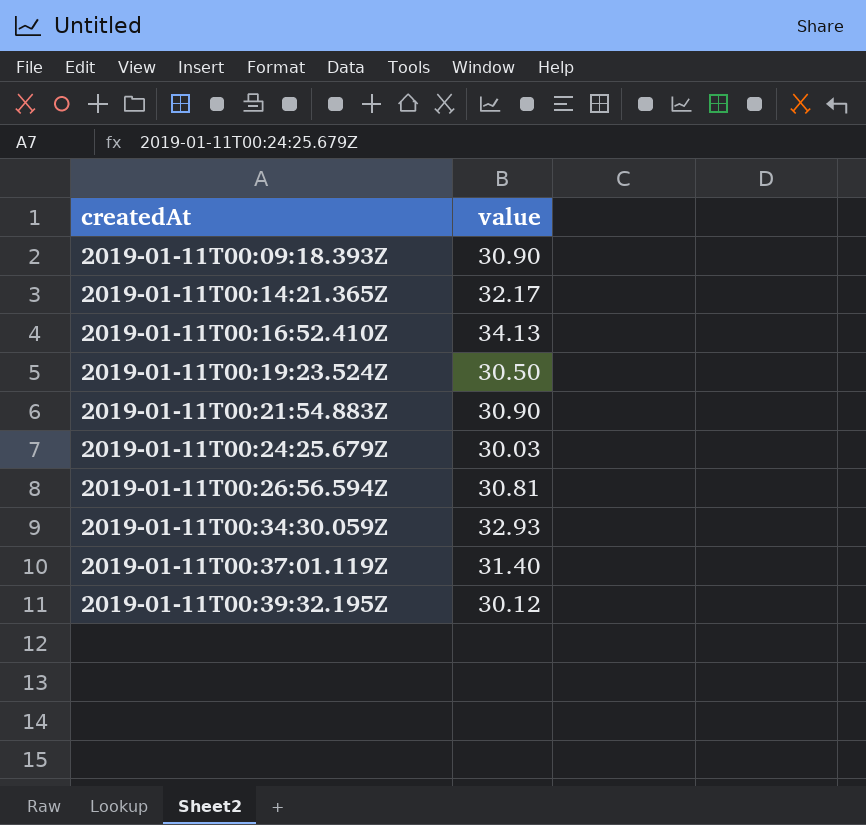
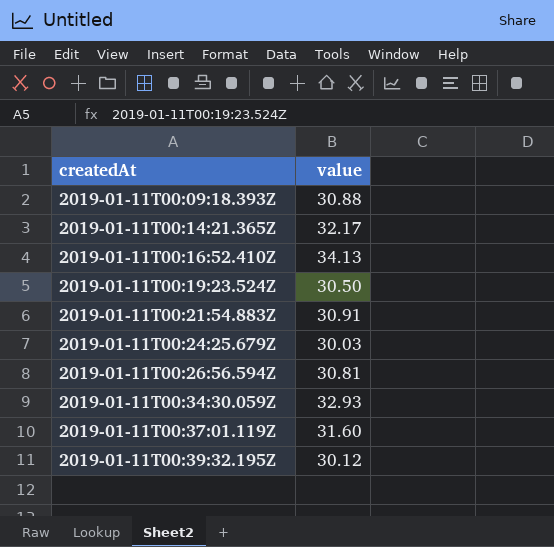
2019-01-11T00:09:18.393Z | value: 30.90 -> 30.88
2019-01-11T00:21:54.883Z | value: 30.90 -> 30.91
2019-01-11T00:37:01.119Z | value: 31.40 -> 31.60

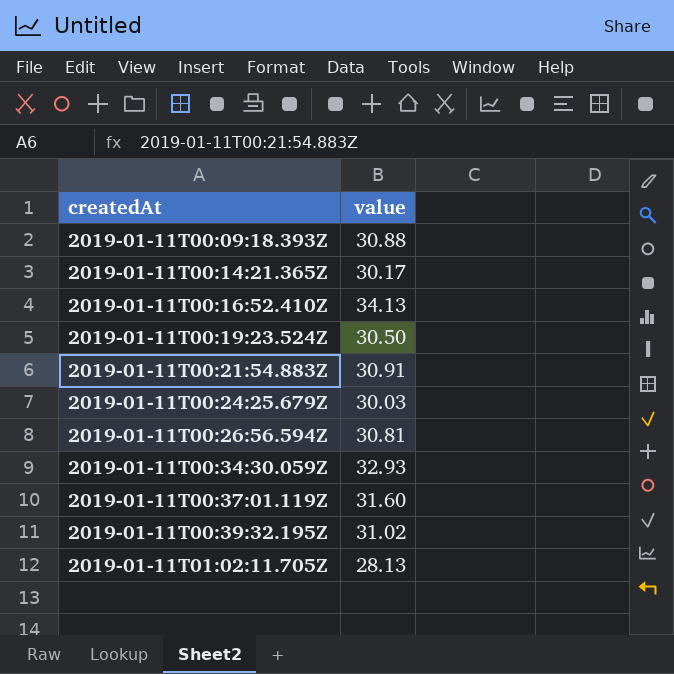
2019-01-11T00:14:21.365Z | value: 32.17 -> 30.17
2019-01-11T00:39:32.195Z | value: 30.12 -> 31.02
row 2019-01-11T01:02:11.705Z: none -> 28.13

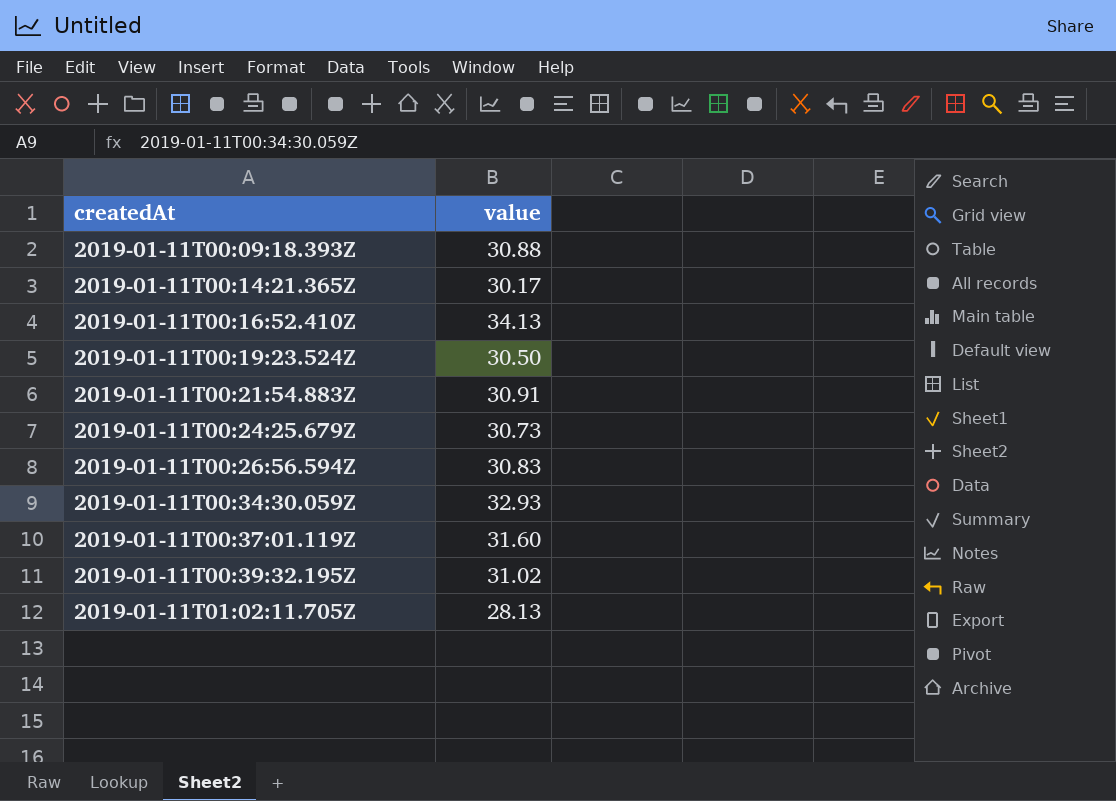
2019-01-11T00:24:25.679Z | value: 30.03 -> 30.73
2019-01-11T00:26:56.594Z | value: 30.81 -> 30.83

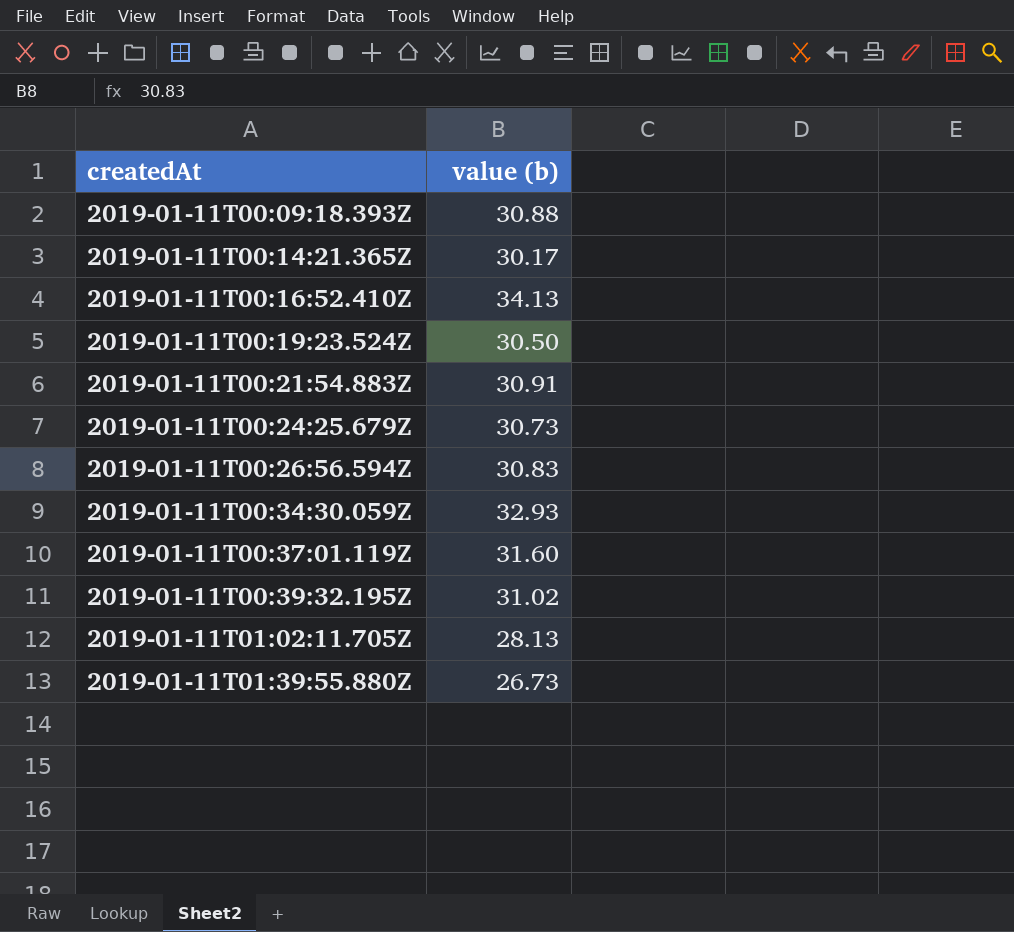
column name: value -> value (b)
row 2019-01-11T01:39:55.880Z: none -> 26.73

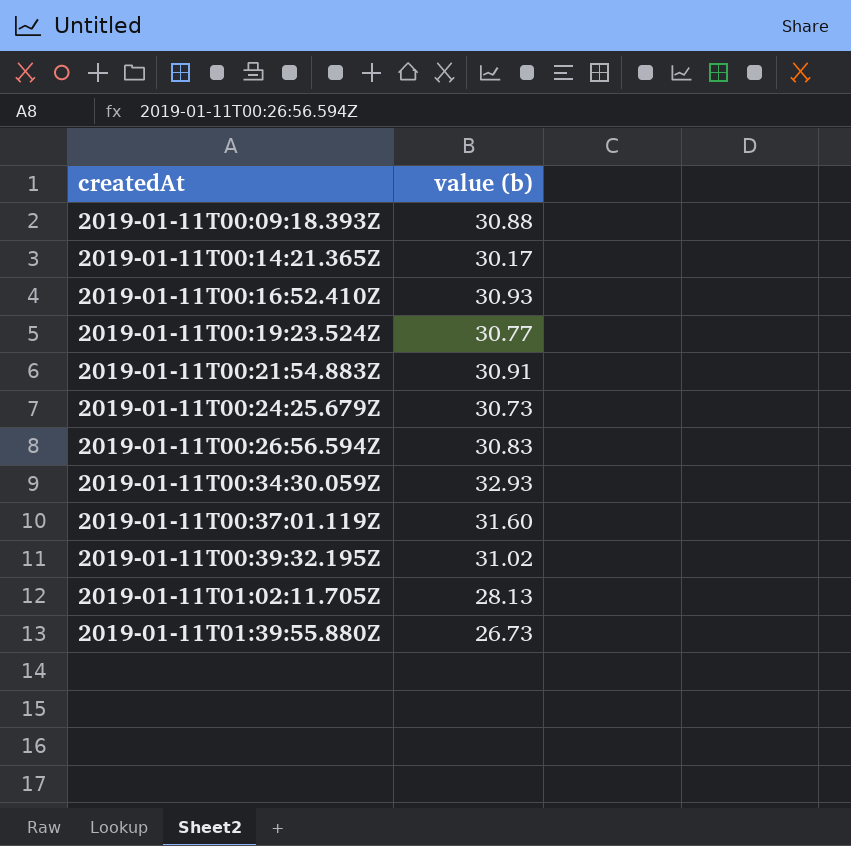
2019-01-11T00:16:52.410Z | value (b): 34.13 -> 30.93
2019-01-11T00:19:23.524Z | value (b): 30.50 -> 30.77

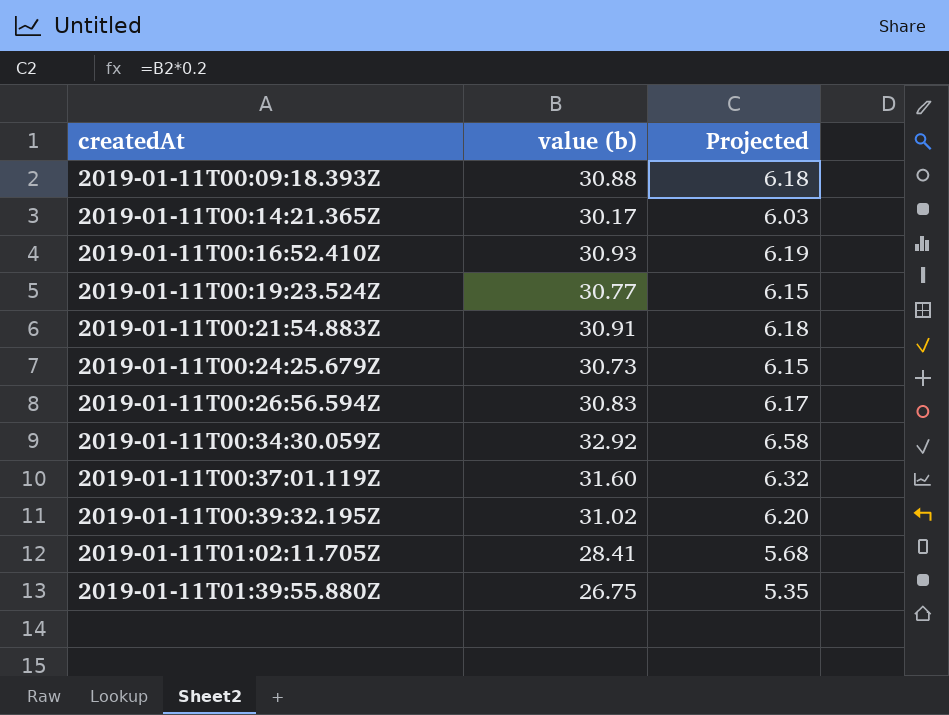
column Projected | formula: none -> [value (b)] * 0.2
2019-01-11T00:34:30.059Z | value (b): 32.93 -> 32.92
2019-01-11T01:02:11.705Z | value (b): 28.13 -> 28.41
2019-01-11T01:39:55.880Z | value (b): 26.73 -> 26.75

